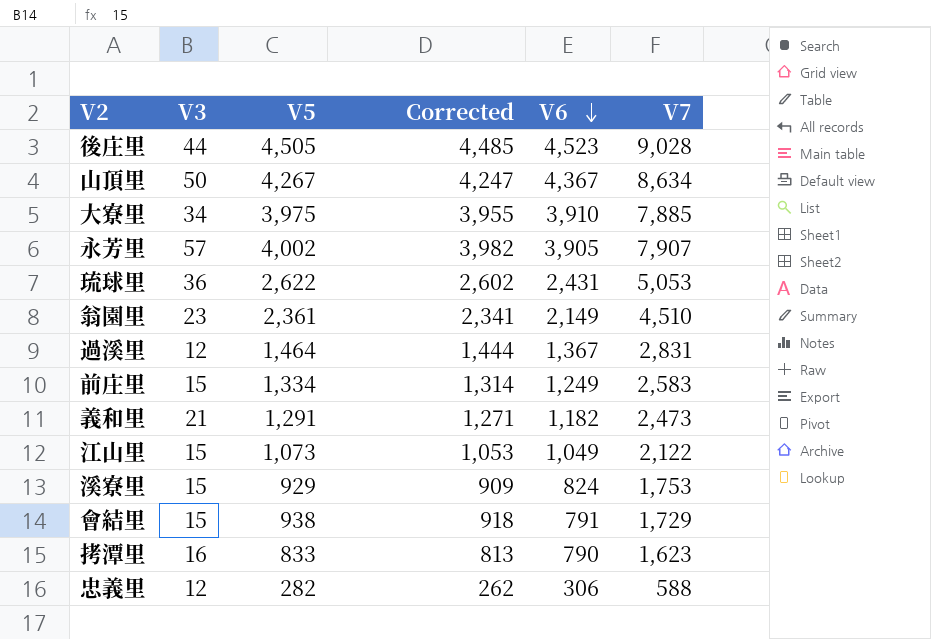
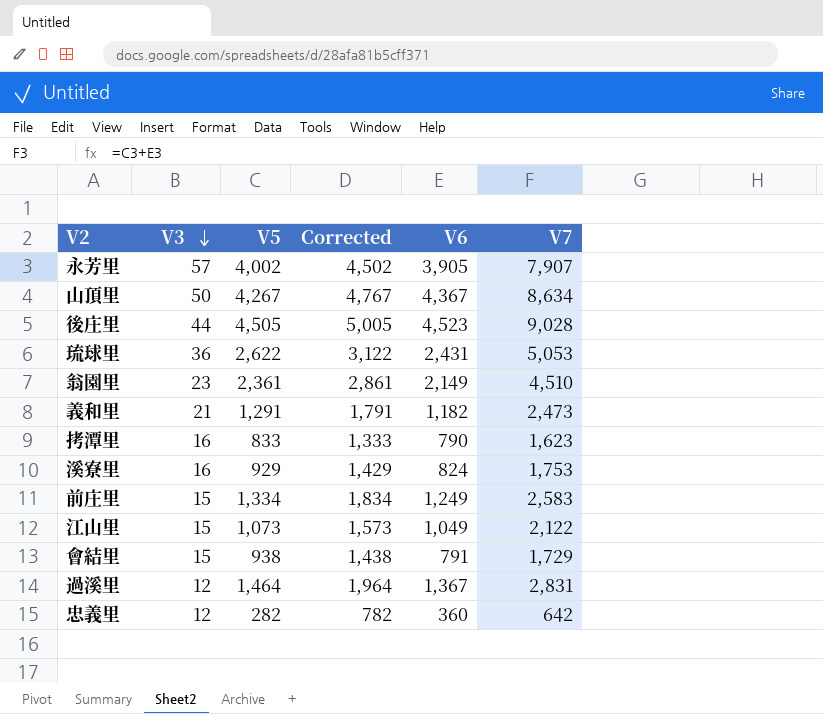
row order: V6 descending -> V3 descending
column Corrected | formula: [V5] - 20 -> [V5] + 500
row 大寮里: 34 | 3,975 | 3,955 | 3,910 | 7,885 -> none
溪寮里 | V3: 15 -> 16
忠義里 | V6: 306 -> 360
忠義里 | V7: 588 -> 642

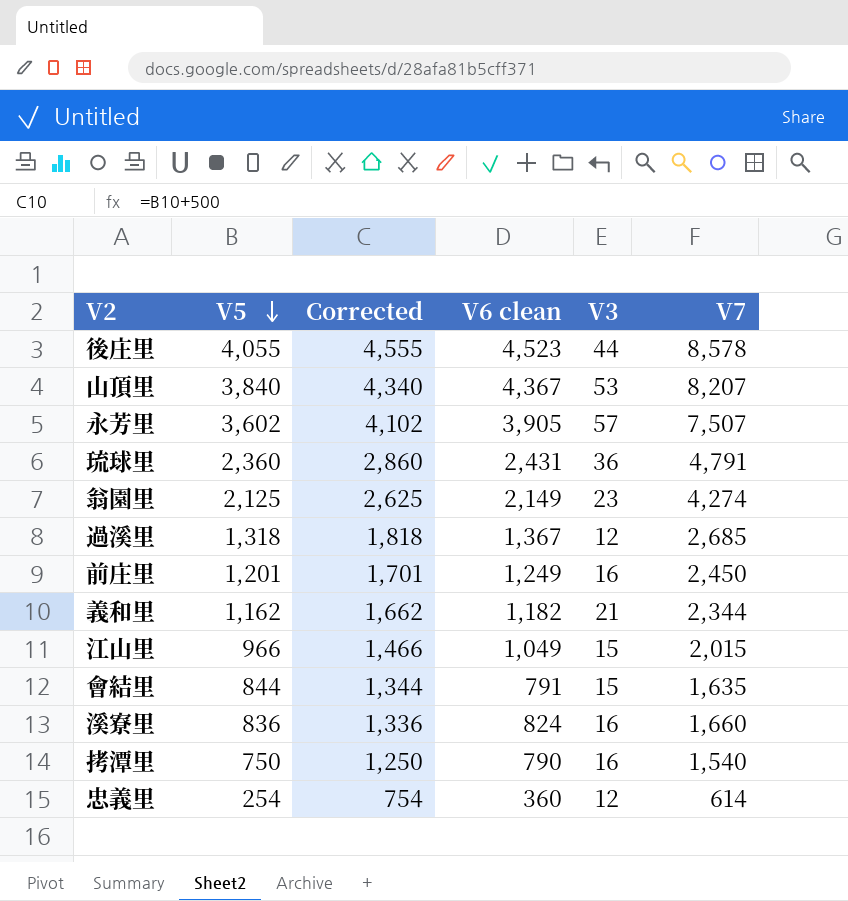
row order: V3 descending -> V5 descending
column name: V6 -> V6 clean
column V3 | position: 2 -> 5
後庄里 | V5: 4,505 -> 4,055
後庄里 | Corrected: 5,005 -> 4,555
後庄里 | V7: 9,028 -> 8,578
山頂里 | V5: 4,267 -> 3,840
山頂里 | Corrected: 4,767 -> 4,340
山頂里 | V3: 50 -> 53
山頂里 | V7: 8,634 -> 8,207
永芳里 | V5: 4,002 -> 3,602
永芳里 | Corrected: 4,502 -> 4,102
永芳里 | V7: 7,907 -> 7,507
琉球里 | V5: 2,622 -> 2,360
琉球里 | Corrected: 3,122 -> 2,860
琉球里 | V7: 5,053 -> 4,791
翁園里 | V5: 2,361 -> 2,125
翁園里 | Corrected: 2,861 -> 2,625
翁園里 | V7: 4,510 -> 4,274
過溪里 | V5: 1,464 -> 1,318
過溪里 | Corrected: 1,964 -> 1,818
過溪里 | V7: 2,831 -> 2,685
前庄里 | V5: 1,334 -> 1,201
前庄里 | Corrected: 1,834 -> 1,701
前庄里 | V3: 15 -> 16
前庄里 | V7: 2,583 -> 2,450
義和里 | V5: 1,291 -> 1,162
義和里 | Corrected: 1,791 -> 1,662
義和里 | V7: 2,473 -> 2,344
江山里 | V5: 1,073 -> 966
江山里 | Corrected: 1,573 -> 1,466
江山里 | V7: 2,122 -> 2,015
會結里 | V5: 938 -> 844
會結里 | Corrected: 1,438 -> 1,344
會結里 | V7: 1,729 -> 1,635
溪寮里 | V5: 929 -> 836
溪寮里 | Corrected: 1,429 -> 1,336
溪寮里 | V7: 1,753 -> 1,660
拷潭里 | V5: 833 -> 750
拷潭里 | Corrected: 1,333 -> 1,250
拷潭里 | V7: 1,623 -> 1,540
忠義里 | V5: 282 -> 254
忠義里 | Corrected: 782 -> 754
忠義里 | V7: 642 -> 614

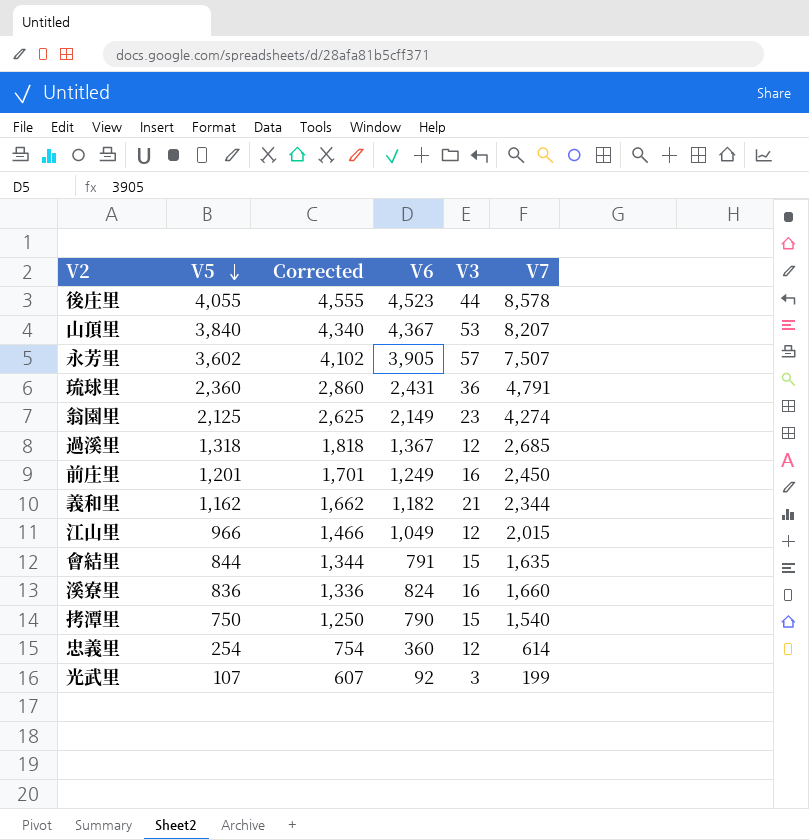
column name: V6 clean -> V6
江山里 | V3: 15 -> 12
拷潭里 | V3: 16 -> 15
row 光武里: none -> 107 | 607 | 92 | 3 | 199

